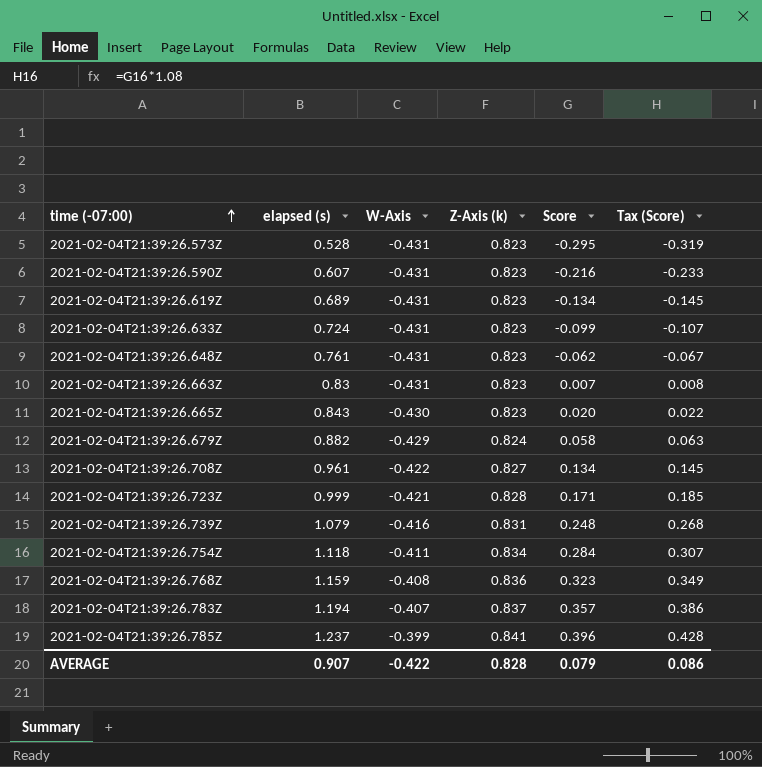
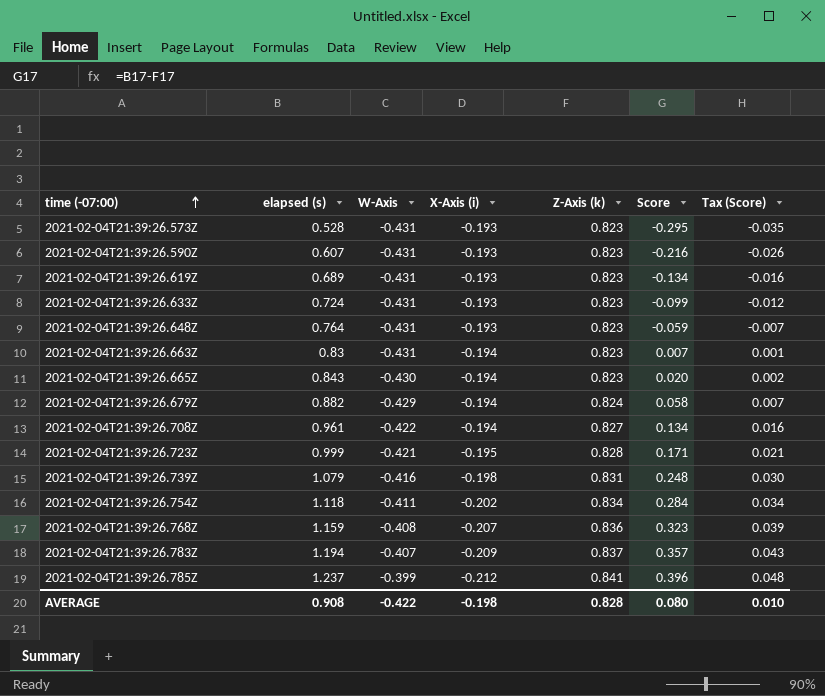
column X-Axis (i) | position: none -> 4
column Tax (Score) | formula: [Score] * 1.08 -> [Score] * 0.12
2021-02-04T21:39:26.648Z | elapsed (s): 0.761 -> 0.764
2021-02-04T21:39:26.648Z | Score: -0.062 -> -0.059
AVERAGE | elapsed (s): 0.907 -> 0.908
AVERAGE | Score: 0.079 -> 0.080
AVERAGE | Tax (Score): 0.086 -> 0.010

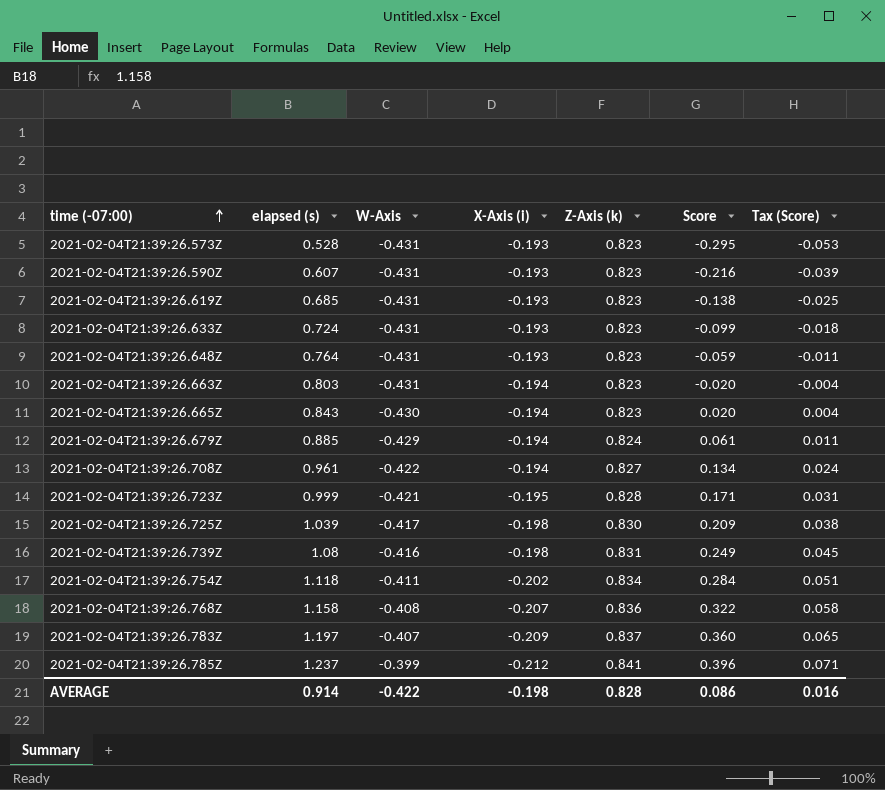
column Tax (Score) | formula: [Score] * 0.12 -> [Score] * 0.18
2021-02-04T21:39:26.619Z | elapsed (s): 0.689 -> 0.685
2021-02-04T21:39:26.619Z | Score: -0.134 -> -0.138
2021-02-04T21:39:26.663Z | elapsed (s): 0.83 -> 0.803
2021-02-04T21:39:26.663Z | Score: 0.007 -> -0.020
2021-02-04T21:39:26.679Z | elapsed (s): 0.882 -> 0.885
2021-02-04T21:39:26.679Z | Score: 0.058 -> 0.061
row 2021-02-04T21:39:26.725Z: none -> 1.039 | -0.417 | -0.198 | 0.830 | 0.209 | 0.038
2021-02-04T21:39:26.739Z | elapsed (s): 1.079 -> 1.08
2021-02-04T21:39:26.739Z | Score: 0.248 -> 0.249
2021-02-04T21:39:26.768Z | elapsed (s): 1.159 -> 1.158
2021-02-04T21:39:26.768Z | Score: 0.323 -> 0.322
2021-02-04T21:39:26.783Z | elapsed (s): 1.194 -> 1.197
2021-02-04T21:39:26.783Z | Score: 0.357 -> 0.360
AVERAGE | elapsed (s): 0.908 -> 0.914
AVERAGE | Score: 0.080 -> 0.086
AVERAGE | Tax (Score): 0.010 -> 0.016

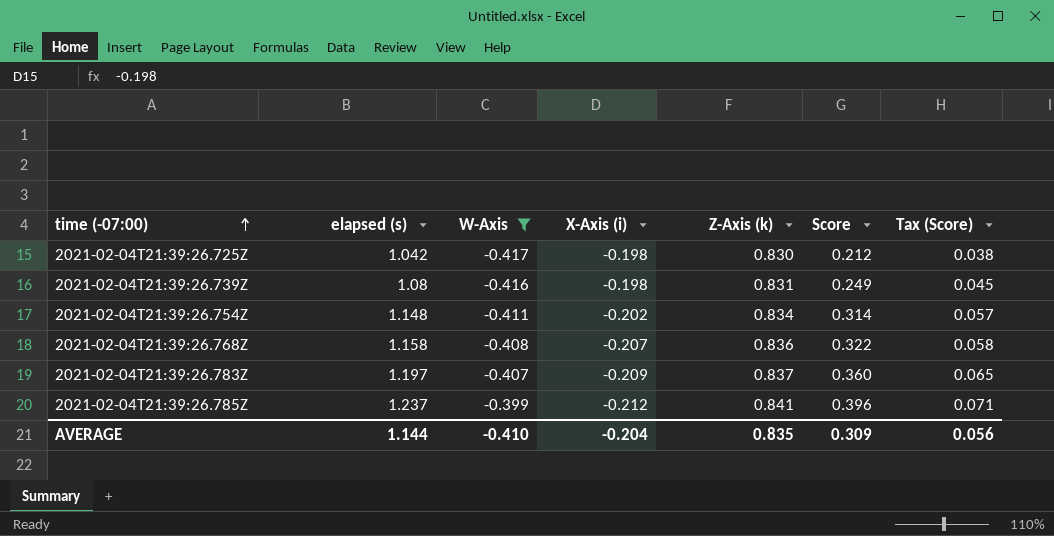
filter: none -> W-Axis >= -0.417
2021-02-04T21:39:26.725Z | elapsed (s): 1.039 -> 1.042
2021-02-04T21:39:26.725Z | Score: 0.209 -> 0.212
2021-02-04T21:39:26.754Z | elapsed (s): 1.118 -> 1.148
2021-02-04T21:39:26.754Z | Score: 0.284 -> 0.314
2021-02-04T21:39:26.754Z | Tax (Score): 0.051 -> 0.057
AVERAGE | elapsed (s): 0.914 -> 1.144
AVERAGE | W-Axis: -0.422 -> -0.410
AVERAGE | X-Axis (i): -0.198 -> -0.204
AVERAGE | Z-Axis (k): 0.828 -> 0.835
AVERAGE | Score: 0.086 -> 0.309
AVERAGE | Tax (Score): 0.016 -> 0.056

